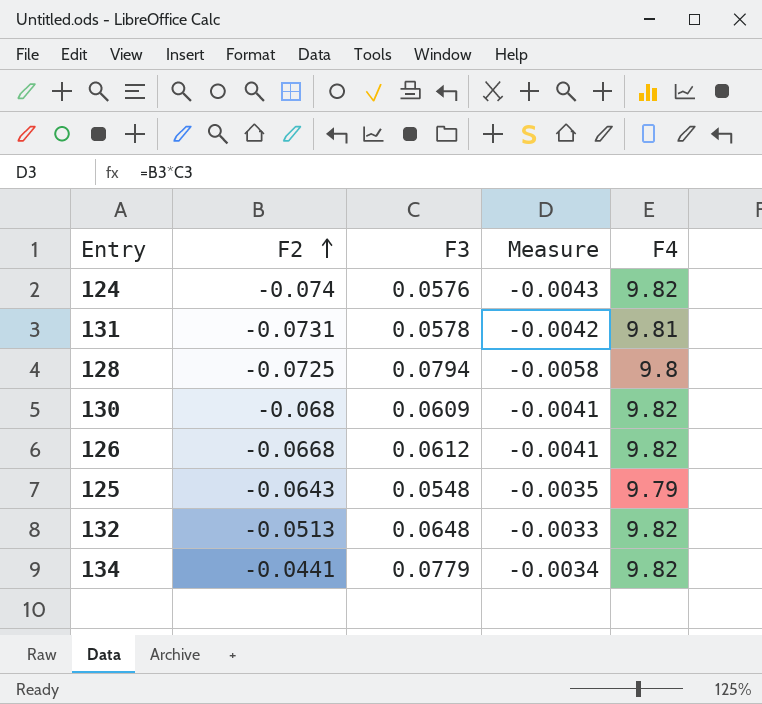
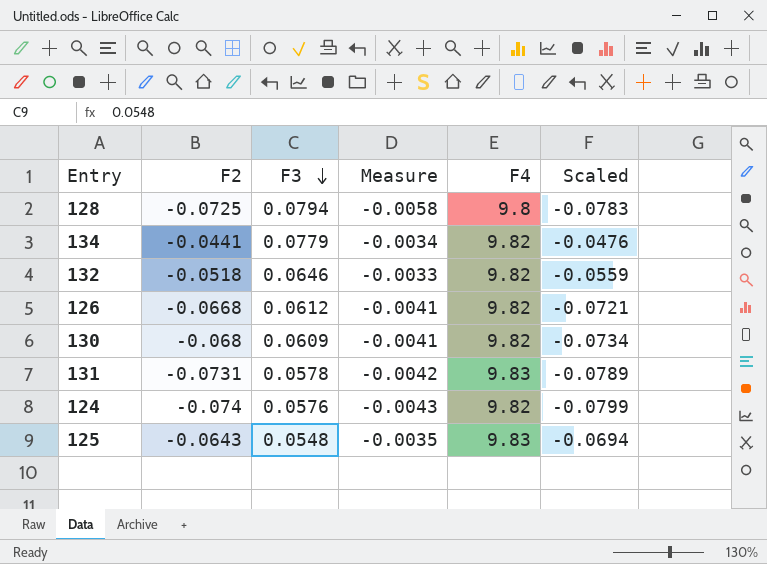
row order: F2 ascending -> F3 descending
column Scaled | formula: none -> [F2] * 1.08
132 | F2: -0.0513 -> -0.0518
132 | F3: 0.0648 -> 0.0646
131 | F4: 9.81 -> 9.83
125 | F4: 9.79 -> 9.83

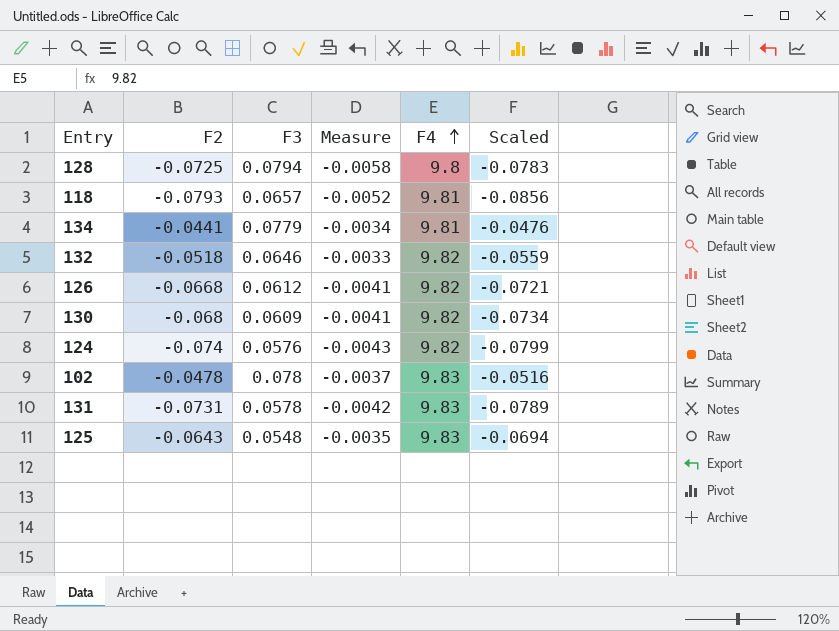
row order: F3 descending -> F4 ascending
row 118: none -> -0.0793 | 0.0657 | -0.0052 | 9.81 | -0.0856
134 | F4: 9.82 -> 9.81
row 102: none -> -0.0478 | 0.078 | -0.0037 | 9.83 | -0.0516

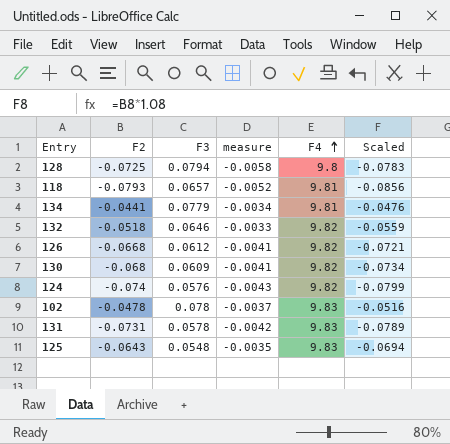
column name: Measure -> measure

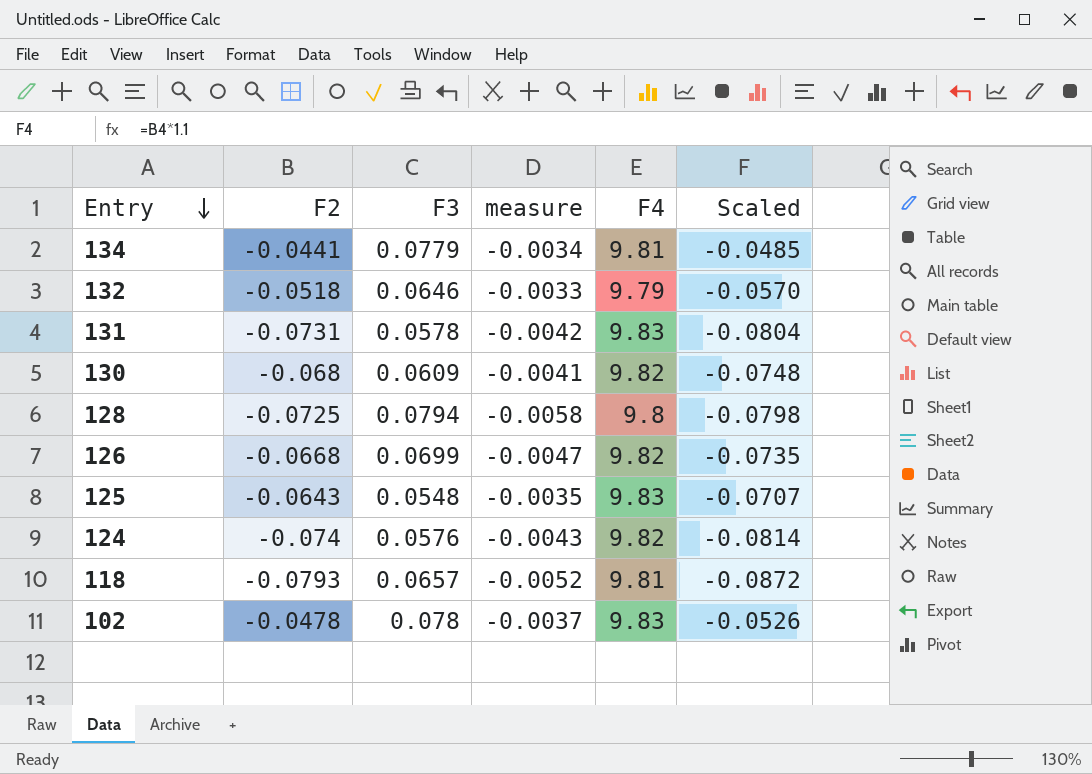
row order: F4 ascending -> Entry descending
column Scaled | formula: [F2] * 1.08 -> [F2] * 1.1
132 | F4: 9.82 -> 9.79
126 | F3: 0.0612 -> 0.0699
126 | measure: -0.0041 -> -0.0047

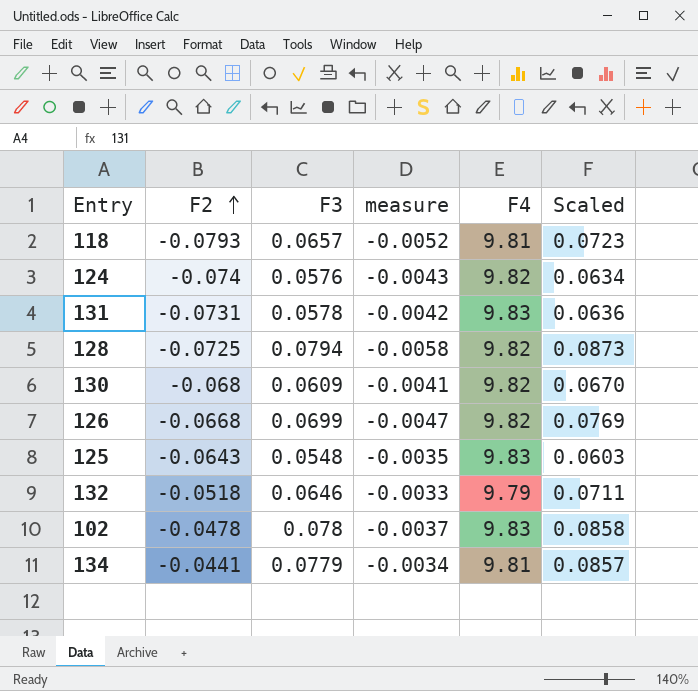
row order: Entry descending -> F2 ascending
column Scaled | formula: [F2] * 1.1 -> [F3] * 1.1
128 | F4: 9.8 -> 9.82

